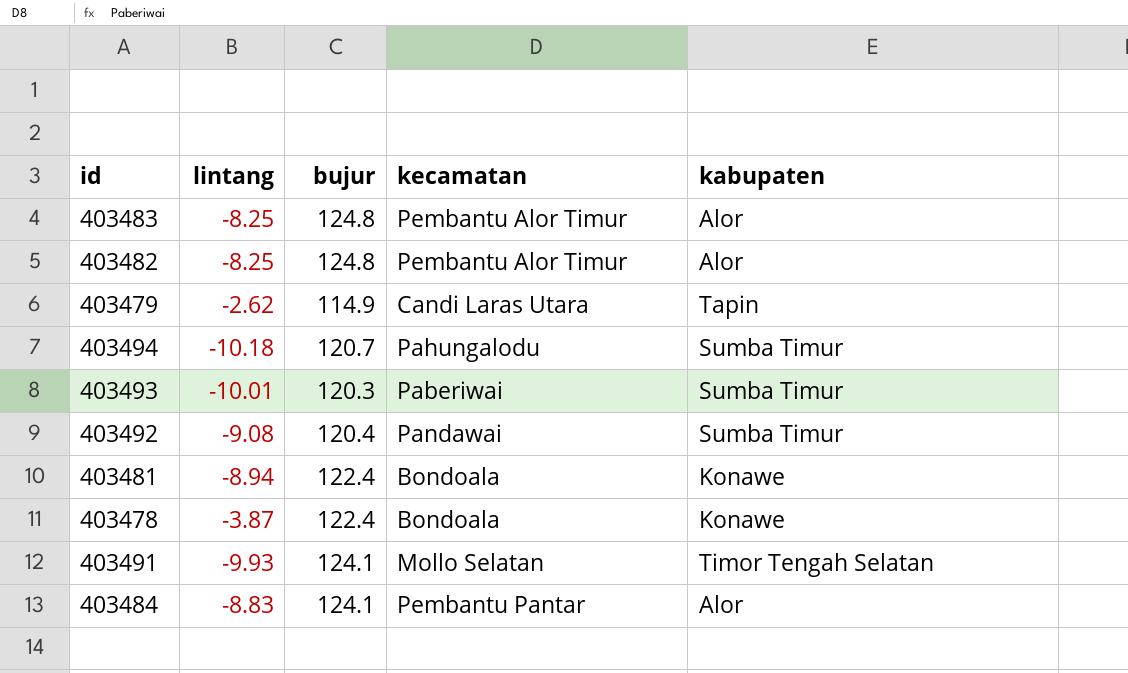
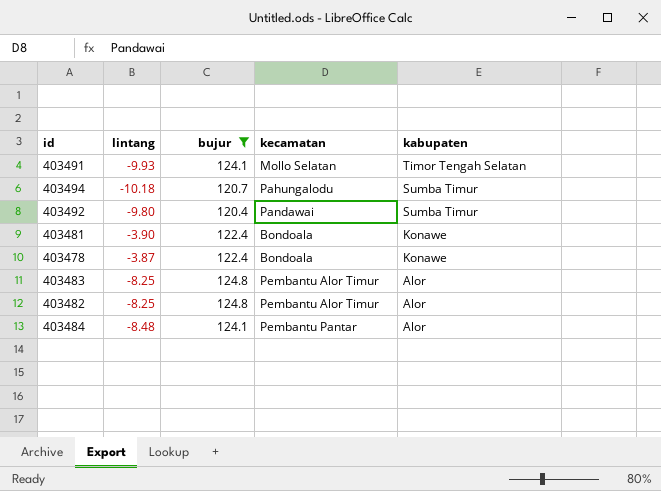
filter: none -> bujur >= 120.4
row order: none -> kabupaten descending
403492 | lintang: -9.08 -> -9.80
403481 | lintang: -8.94 -> -3.90
403484 | lintang: -8.83 -> -8.48

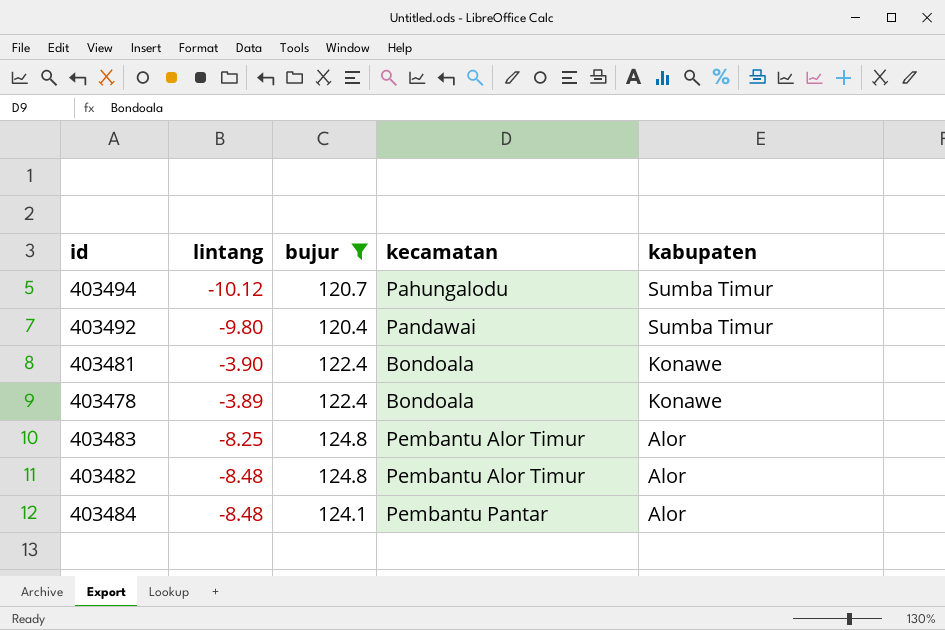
row 403491: -9.93 | 124.1 | Mollo Selatan | Timor Tengah Selatan -> none
403494 | lintang: -10.18 -> -10.12
403478 | lintang: -3.87 -> -3.89
403482 | lintang: -8.25 -> -8.48

